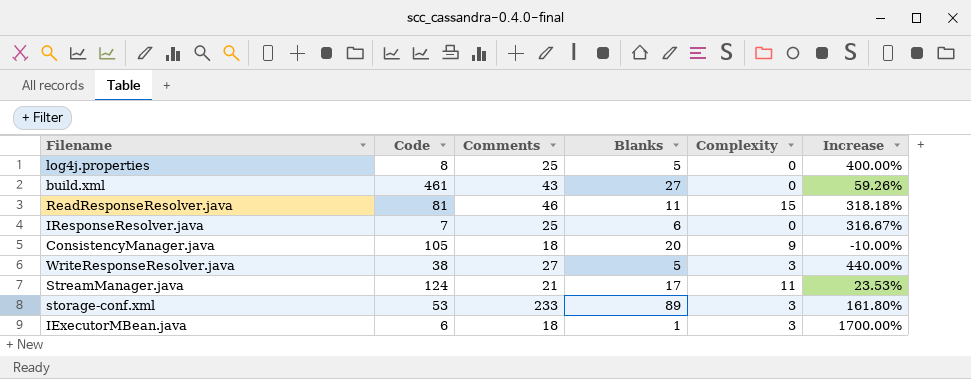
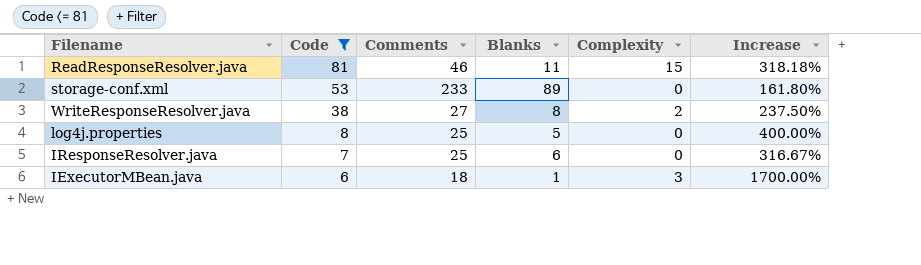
filter: none -> Code <= 81
row order: none -> Code descending
storage-conf.xml | Complexity: 3 -> 0
WriteResponseResolver.java | Blanks: 5 -> 8
WriteResponseResolver.java | Complexity: 3 -> 2
WriteResponseResolver.java | Increase: 440.00% -> 237.50%

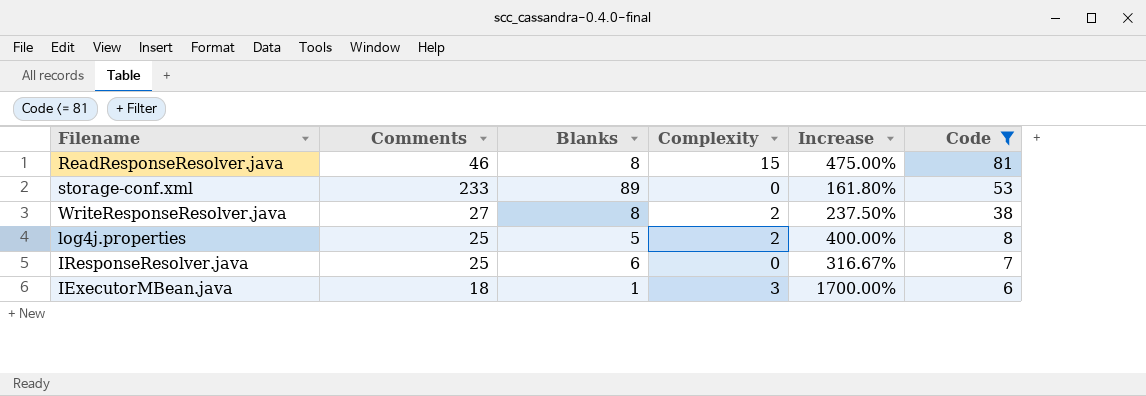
column Code | position: 2 -> 6
ReadResponseResolver.java | Blanks: 11 -> 8
ReadResponseResolver.java | Increase: 318.18% -> 475.00%
log4j.properties | Complexity: 0 -> 2

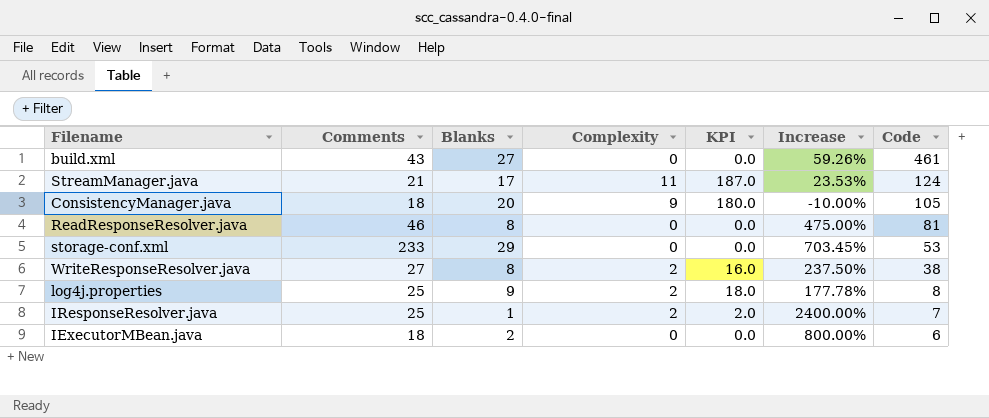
filter: Code <= 81 -> none
column KPI | formula: none -> [Blanks] * [Complexity]
ReadResponseResolver.java | Complexity: 15 -> 0
storage-conf.xml | Blanks: 89 -> 29
storage-conf.xml | Increase: 161.80% -> 703.45%
log4j.properties | Blanks: 5 -> 9
log4j.properties | Increase: 400.00% -> 177.78%
IResponseResolver.java | Blanks: 6 -> 1
IResponseResolver.java | Complexity: 0 -> 2
IResponseResolver.java | Increase: 316.67% -> 2400.00%
IExecutorMBean.java | Blanks: 1 -> 2
IExecutorMBean.java | Complexity: 3 -> 0
IExecutorMBean.java | Increase: 1700.00% -> 800.00%

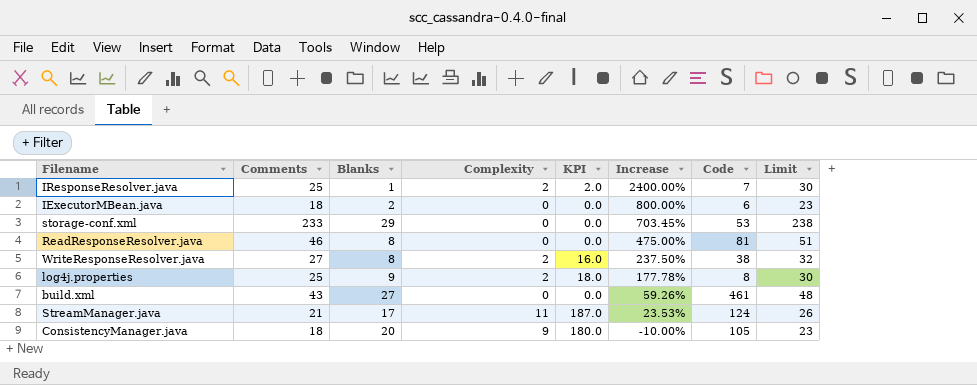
row order: Code descending -> Increase descending
column Limit | formula: none -> [Comments] + 5

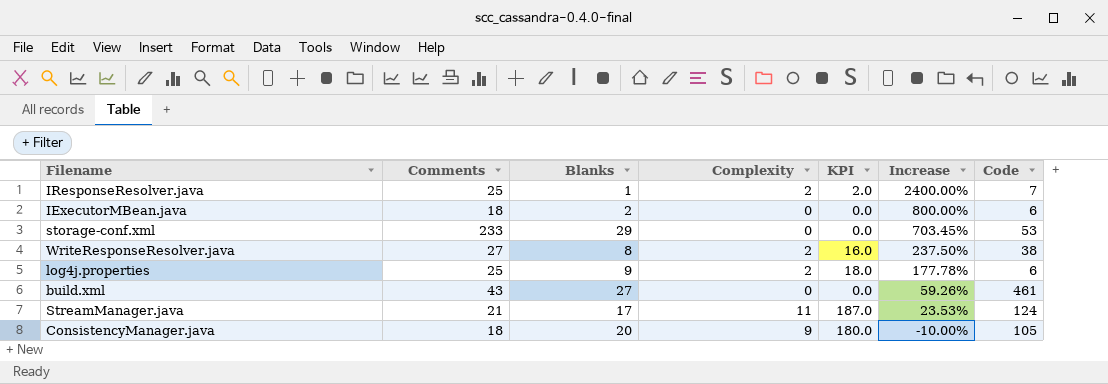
column Limit | formula: [Comments] + 5 -> none
row ReadResponseResolver.java: 46 | 8 | 0 | 0.0 | 475.00% | 81 | 51 -> none
log4j.properties | Code: 8 -> 6

